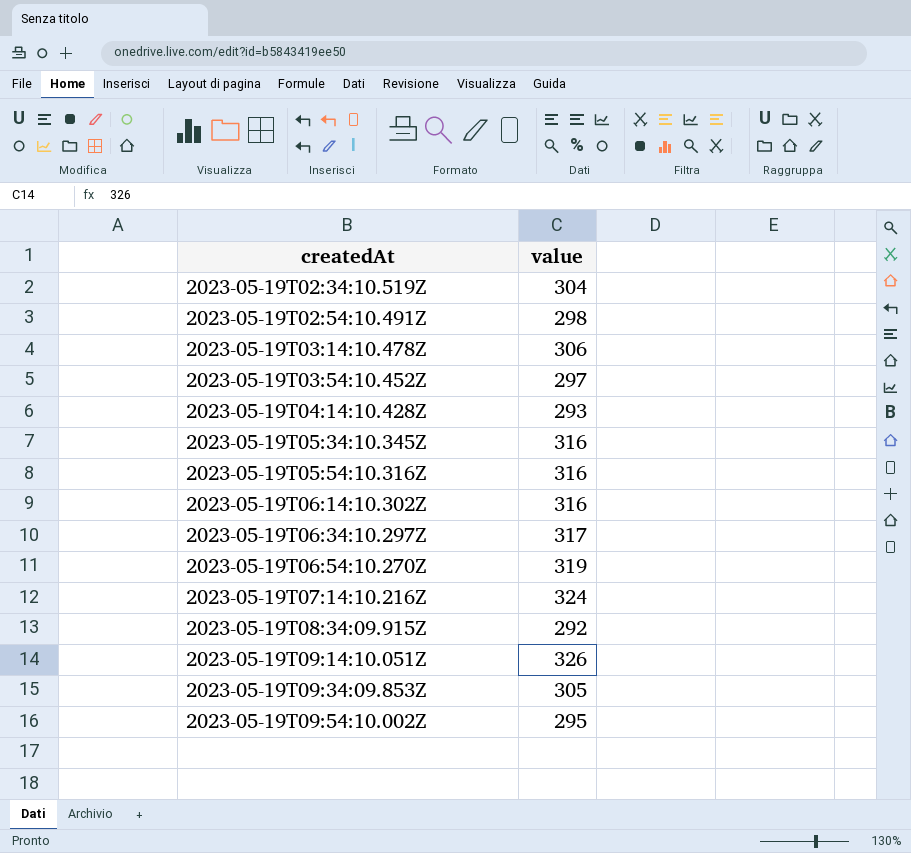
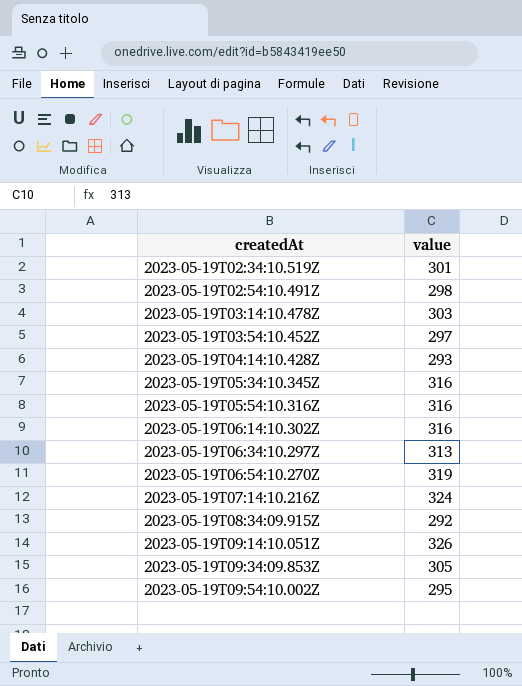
2023-05-19T02:34:10.519Z | value: 304 -> 301
2023-05-19T03:14:10.478Z | value: 306 -> 303
2023-05-19T06:34:10.297Z | value: 317 -> 313

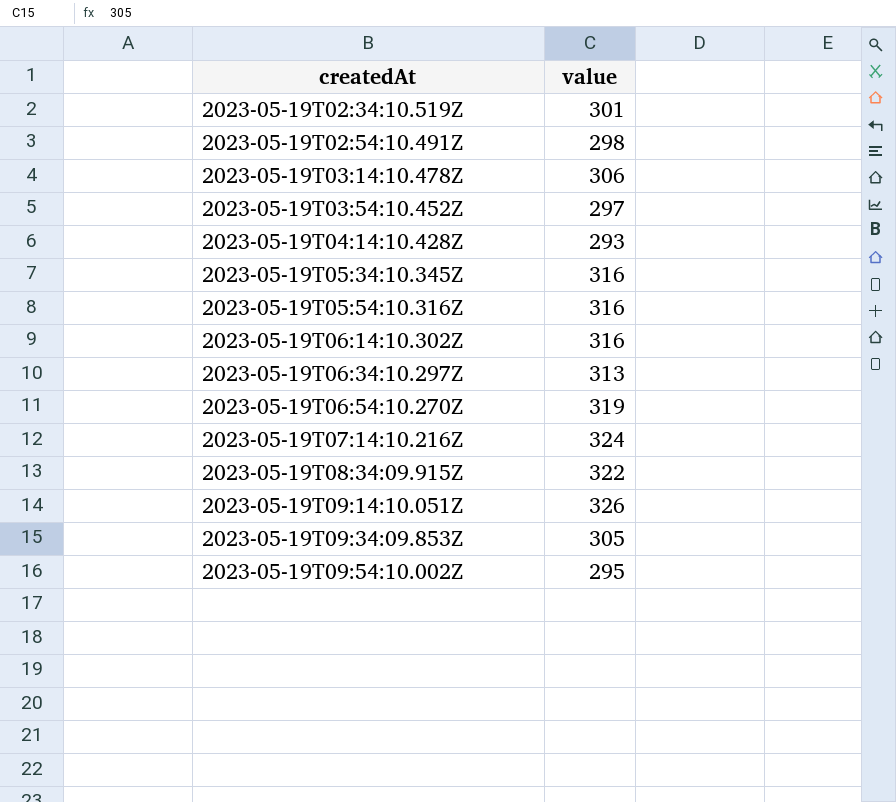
2023-05-19T03:14:10.478Z | value: 303 -> 306
2023-05-19T08:34:09.915Z | value: 292 -> 322

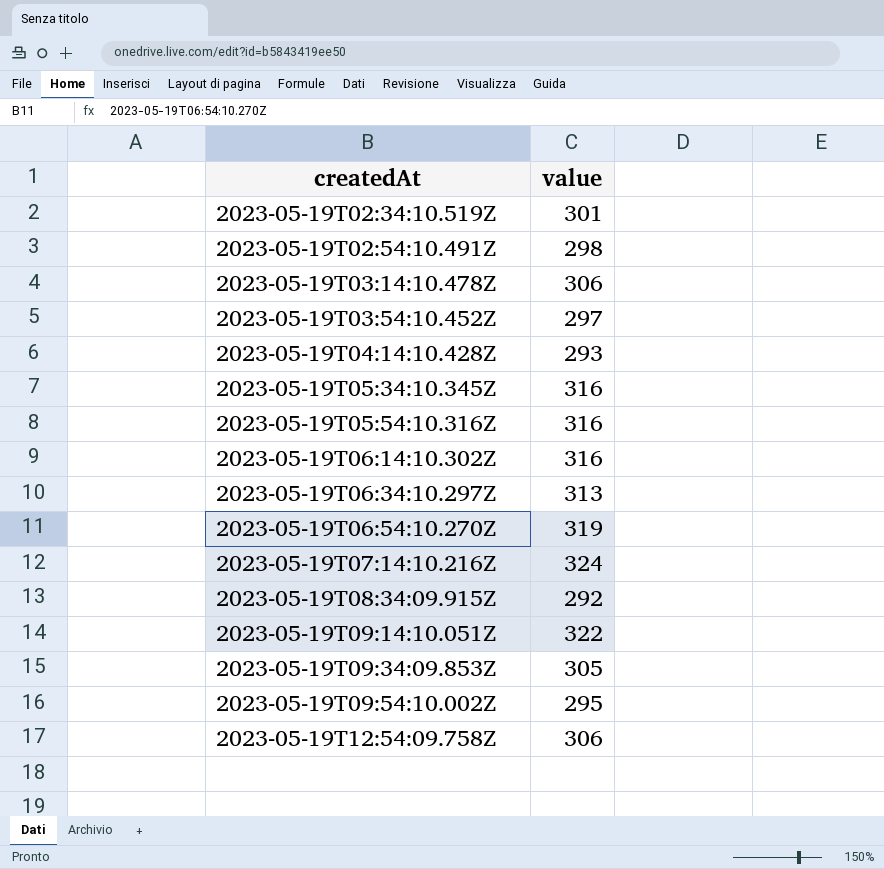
2023-05-19T08:34:09.915Z | value: 322 -> 292
2023-05-19T09:14:10.051Z | value: 326 -> 322
row 2023-05-19T12:54:09.758Z: none -> 306

